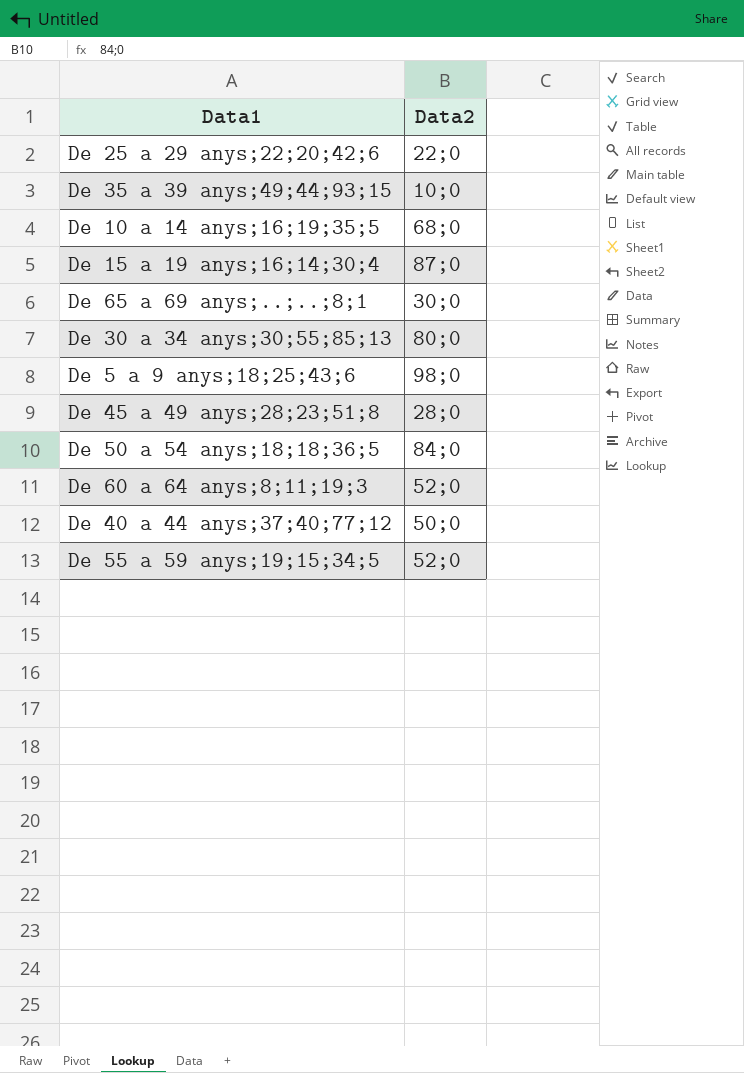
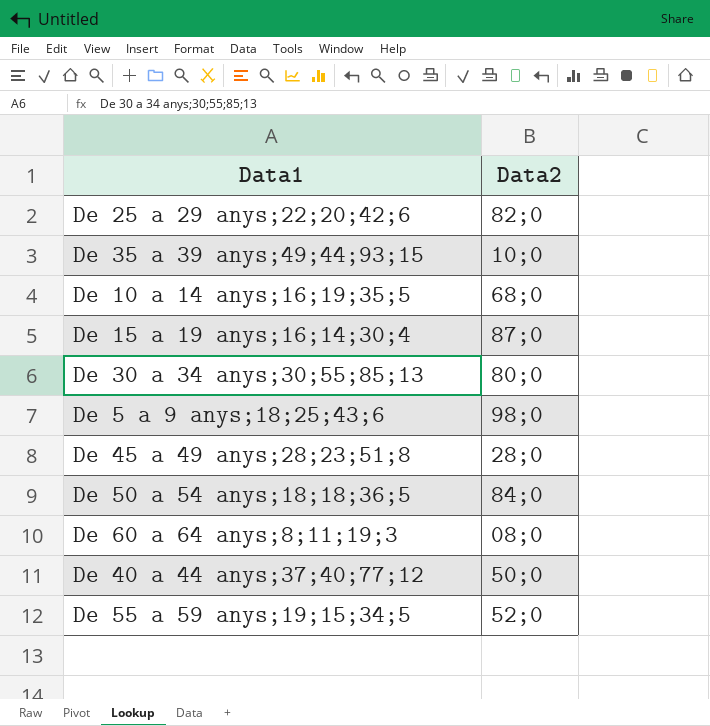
row De 65 a 69 anys;..;..;8;1: 30;0 -> none
De 25 a 29 anys;22;20;42;6 | Data2: 22;0 -> 82;0
De 60 a 64 anys;8;11;19;3 | Data2: 52;0 -> 08;0

